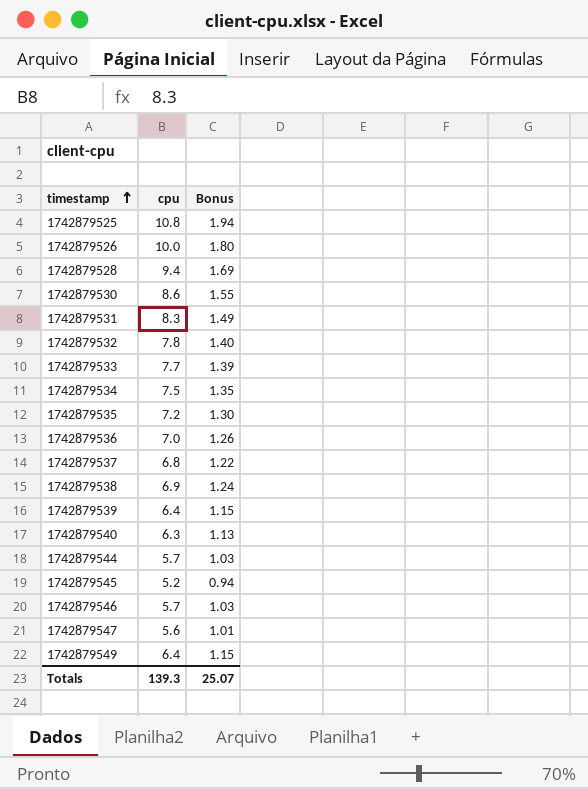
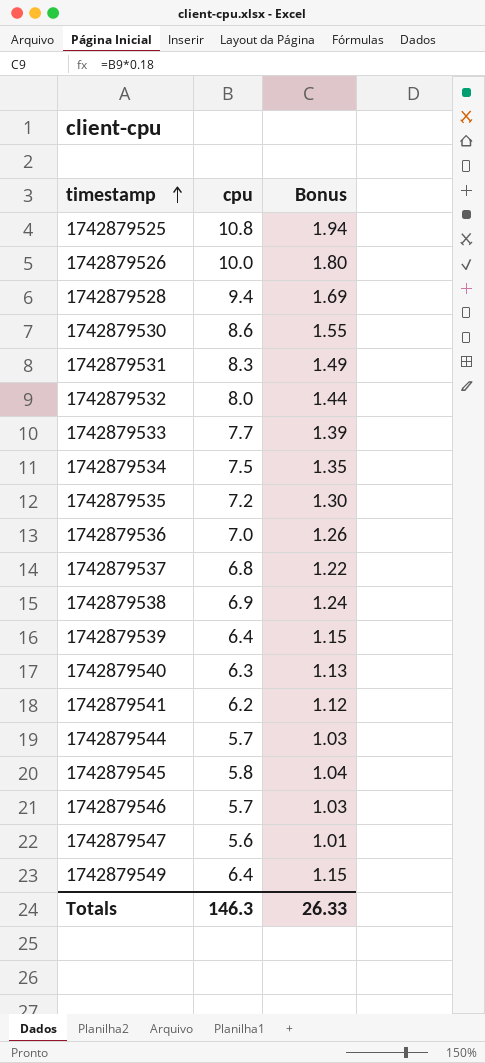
1742879532 | cpu: 7.8 -> 8.0
1742879532 | Bonus: 1.40 -> 1.44
row 1742879541: none -> 6.2 | 1.12
1742879545 | cpu: 5.2 -> 5.8
1742879545 | Bonus: 0.94 -> 1.04
Totals | cpu: 139.3 -> 146.3
Totals | Bonus: 25.07 -> 26.33

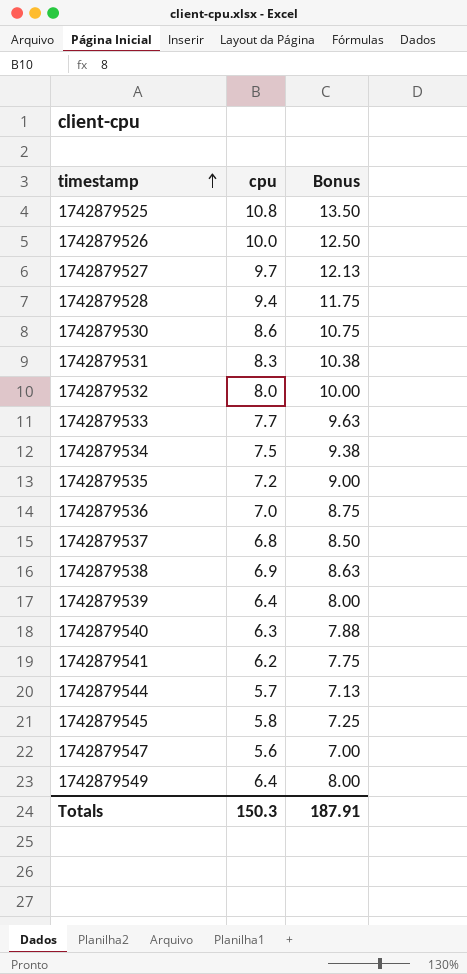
column Bonus | formula: [cpu] * 0.18 -> [cpu] * 1.25
row 1742879546: 5.7 | 1.03 -> none
row 1742879527: none -> 9.7 | 12.13
Totals | cpu: 146.3 -> 150.3
Totals | Bonus: 26.33 -> 187.91

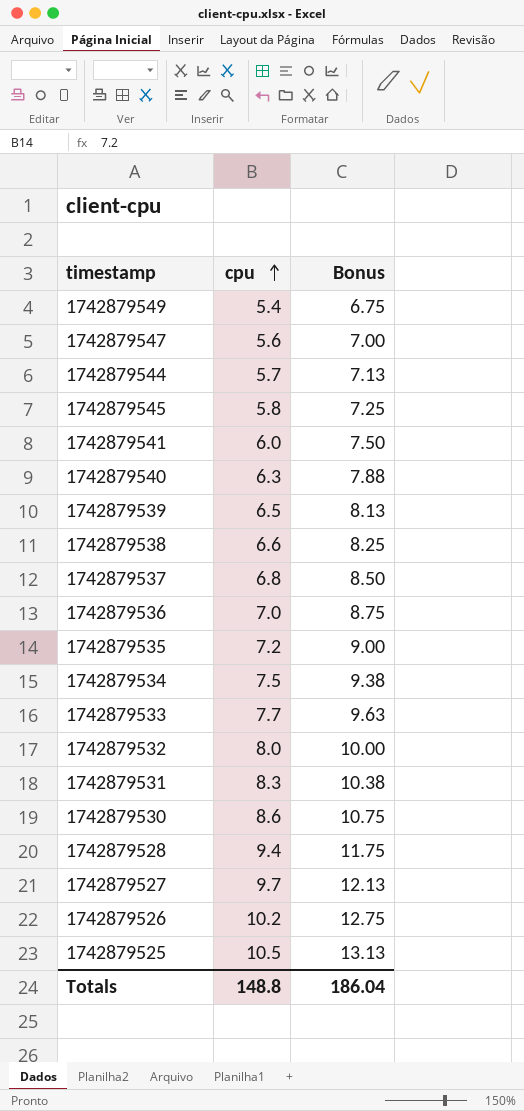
row order: timestamp ascending -> cpu ascending
1742879549 | cpu: 6.4 -> 5.4
1742879549 | Bonus: 8.00 -> 6.75
1742879541 | cpu: 6.2 -> 6.0
1742879541 | Bonus: 7.75 -> 7.50
1742879539 | cpu: 6.4 -> 6.5
1742879539 | Bonus: 8.00 -> 8.13
1742879538 | cpu: 6.9 -> 6.6
1742879538 | Bonus: 8.63 -> 8.25
1742879526 | cpu: 10.0 -> 10.2
1742879526 | Bonus: 12.50 -> 12.75
1742879525 | cpu: 10.8 -> 10.5
1742879525 | Bonus: 13.50 -> 13.13
Totals | cpu: 150.3 -> 148.8
Totals | Bonus: 187.91 -> 186.04

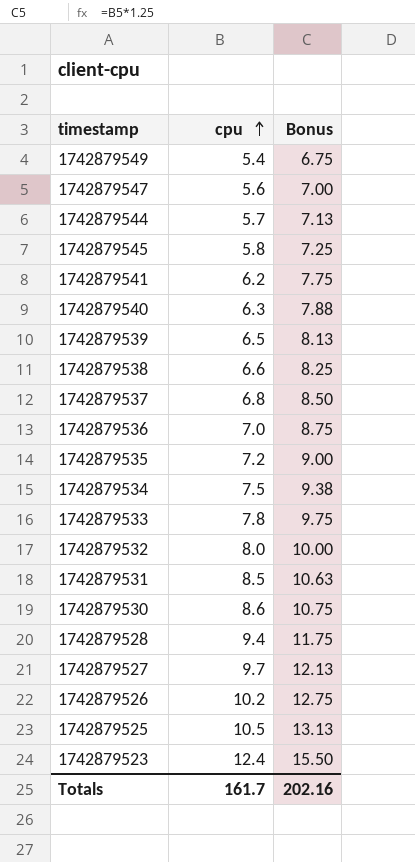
1742879541 | cpu: 6.0 -> 6.2
1742879541 | Bonus: 7.50 -> 7.75
1742879533 | cpu: 7.7 -> 7.8
1742879533 | Bonus: 9.63 -> 9.75
1742879531 | cpu: 8.3 -> 8.5
1742879531 | Bonus: 10.38 -> 10.63
row 1742879523: none -> 12.4 | 15.50
Totals | cpu: 148.8 -> 161.7
Totals | Bonus: 186.04 -> 202.16

